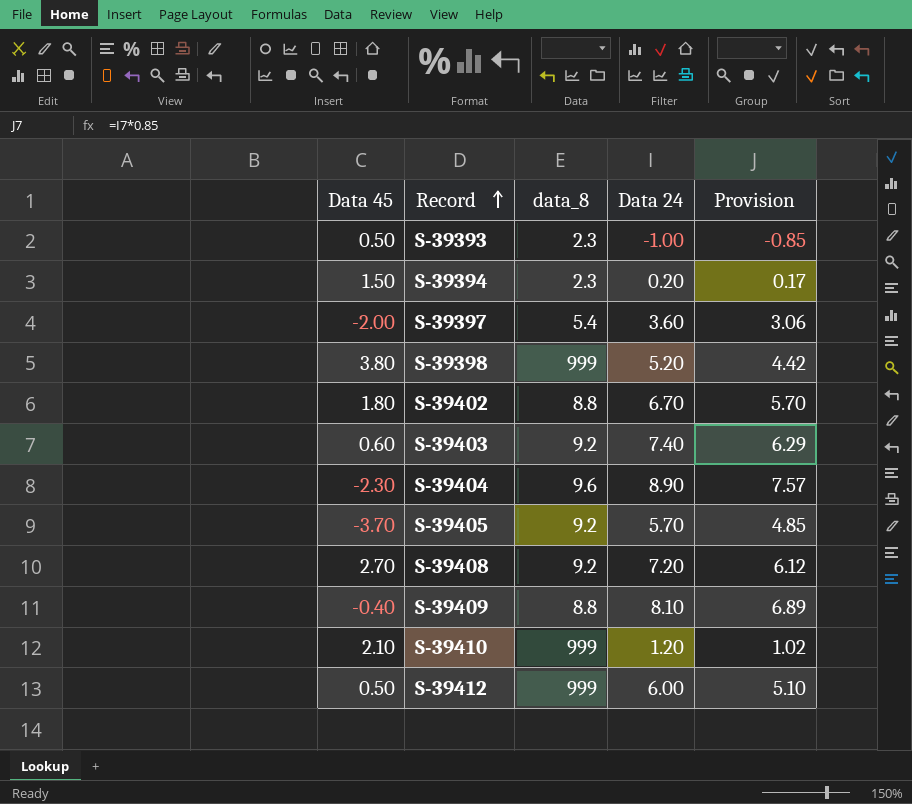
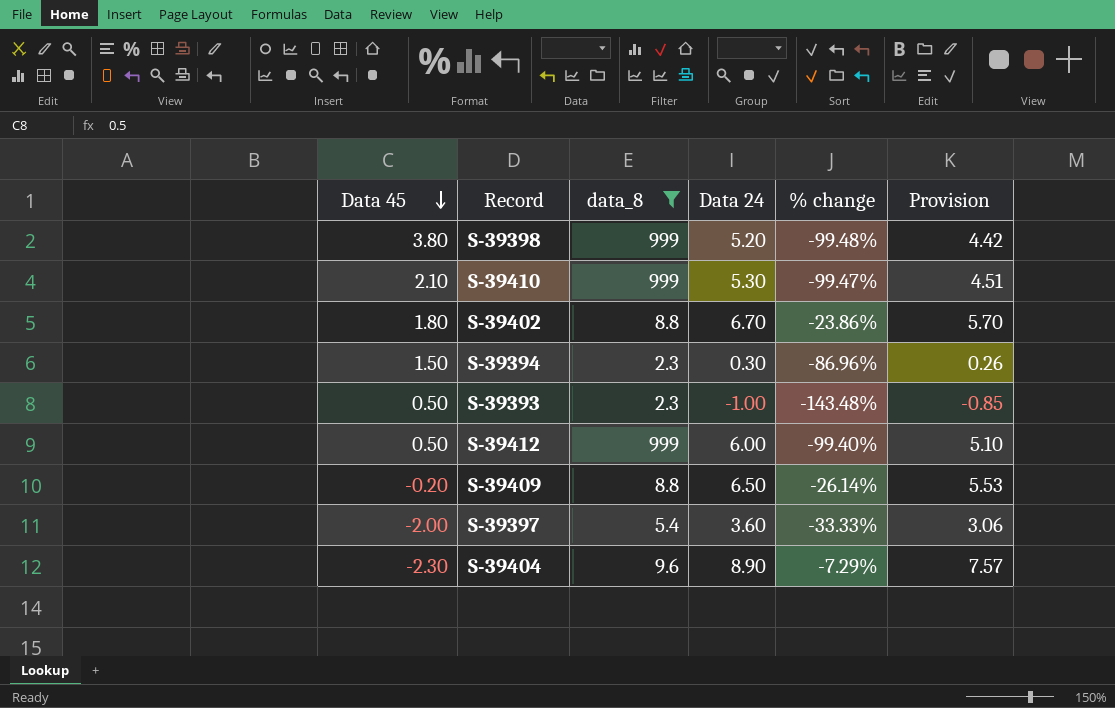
filter: none -> data_8 != 9.2
row order: Record ascending -> Data 45 descending
column % change | formula: none -> ([Data 24] - [data_8]) / [data_8]
S-39410 | Data 24: 1.20 -> 5.30
S-39410 | Provision: 1.02 -> 4.51
S-39394 | Data 24: 0.20 -> 0.30
S-39394 | Provision: 0.17 -> 0.26
S-39409 | Data 45: -0.40 -> -0.20
S-39409 | Data 24: 8.10 -> 6.50
S-39409 | Provision: 6.89 -> 5.53

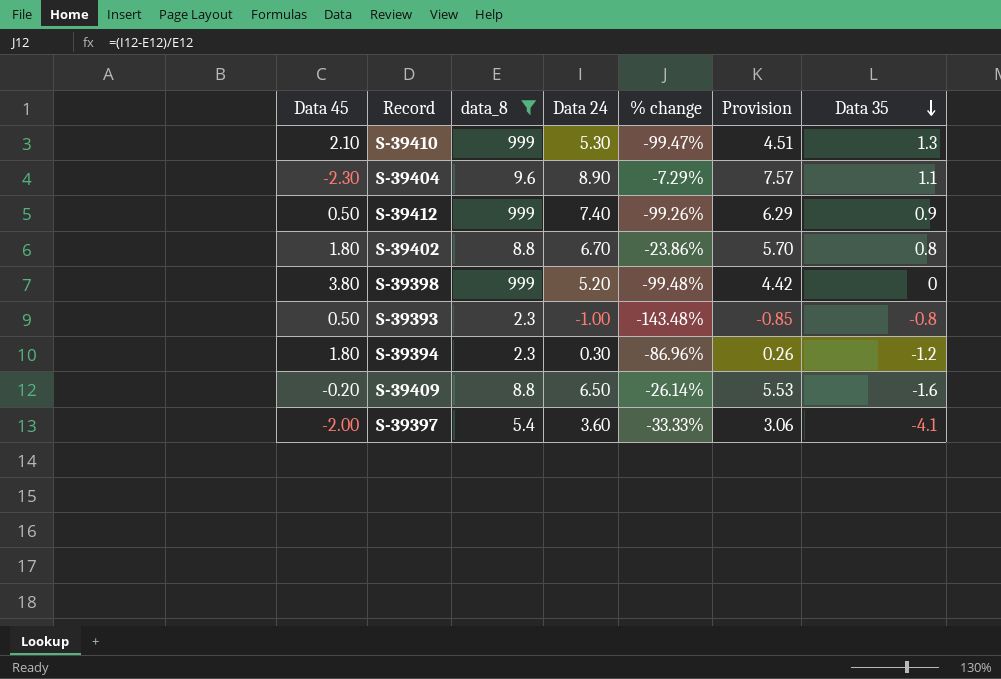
row order: Data 45 descending -> Data 35 descending
column Data 35 | position: none -> 7
S-39412 | Data 24: 6.00 -> 7.40
S-39412 | % change: -99.40% -> -99.26%
S-39412 | Provision: 5.10 -> 6.29
S-39394 | Data 45: 1.50 -> 1.80

